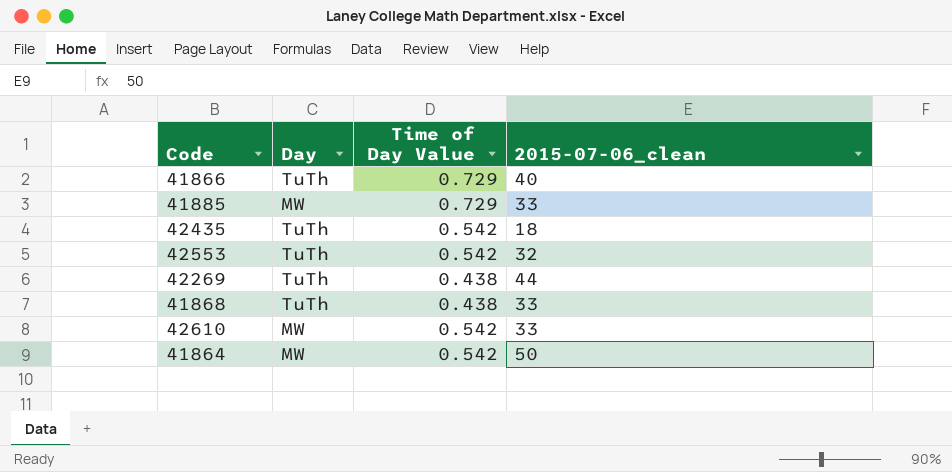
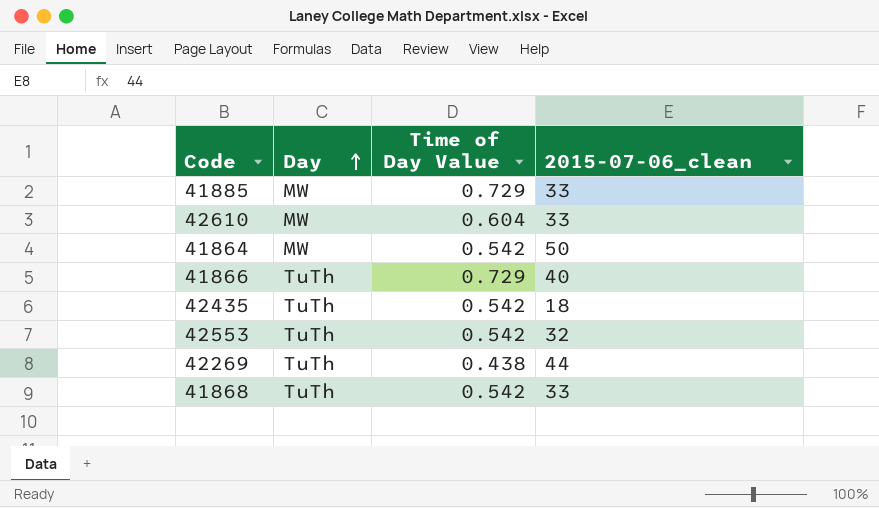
row order: none -> Day ascending
42610 | Time of Day Value: 0.542 -> 0.604
41868 | Time of Day Value: 0.438 -> 0.542

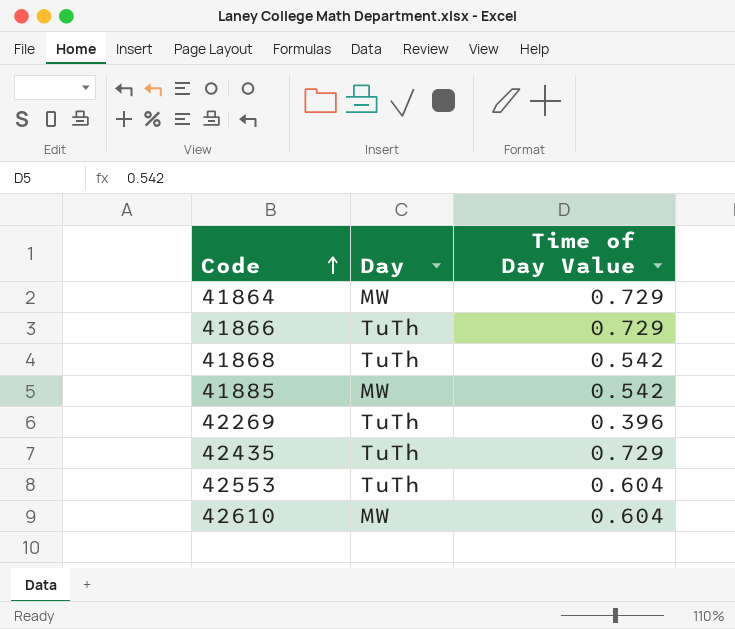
row order: Day ascending -> Code ascending
column 2015-07-06_clean | position: 4 -> none
41864 | Time of Day Value: 0.542 -> 0.729
41885 | Time of Day Value: 0.729 -> 0.542
42269 | Time of Day Value: 0.438 -> 0.396
42435 | Time of Day Value: 0.542 -> 0.729
42553 | Time of Day Value: 0.542 -> 0.604

